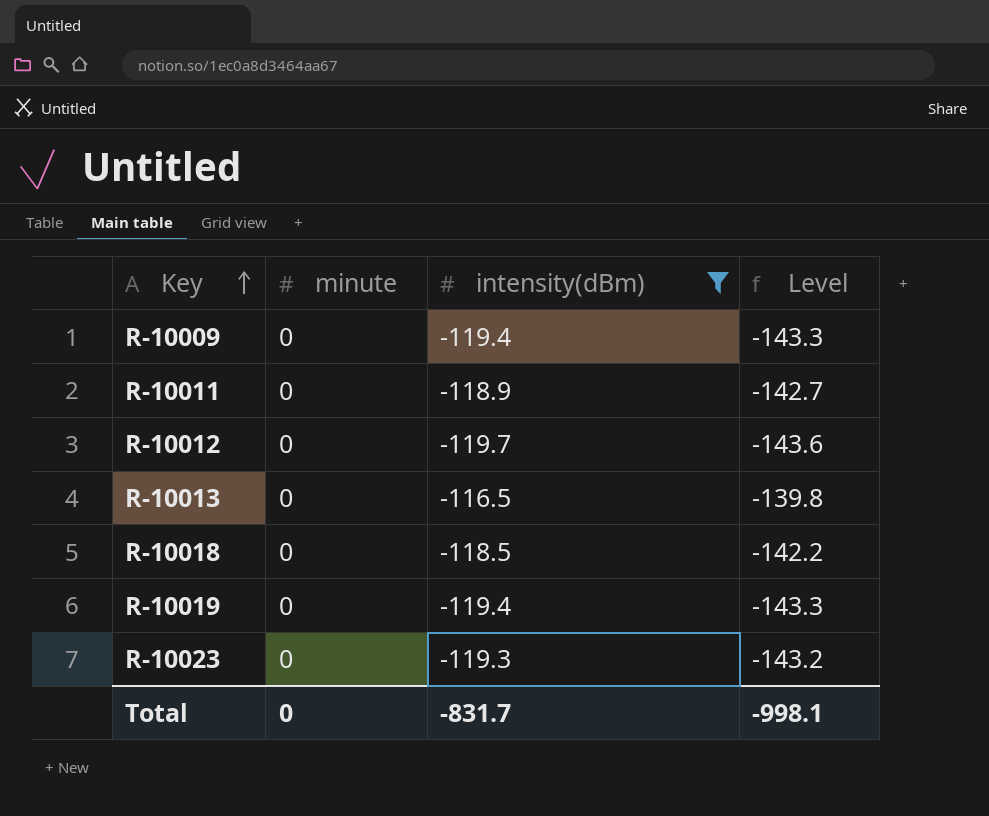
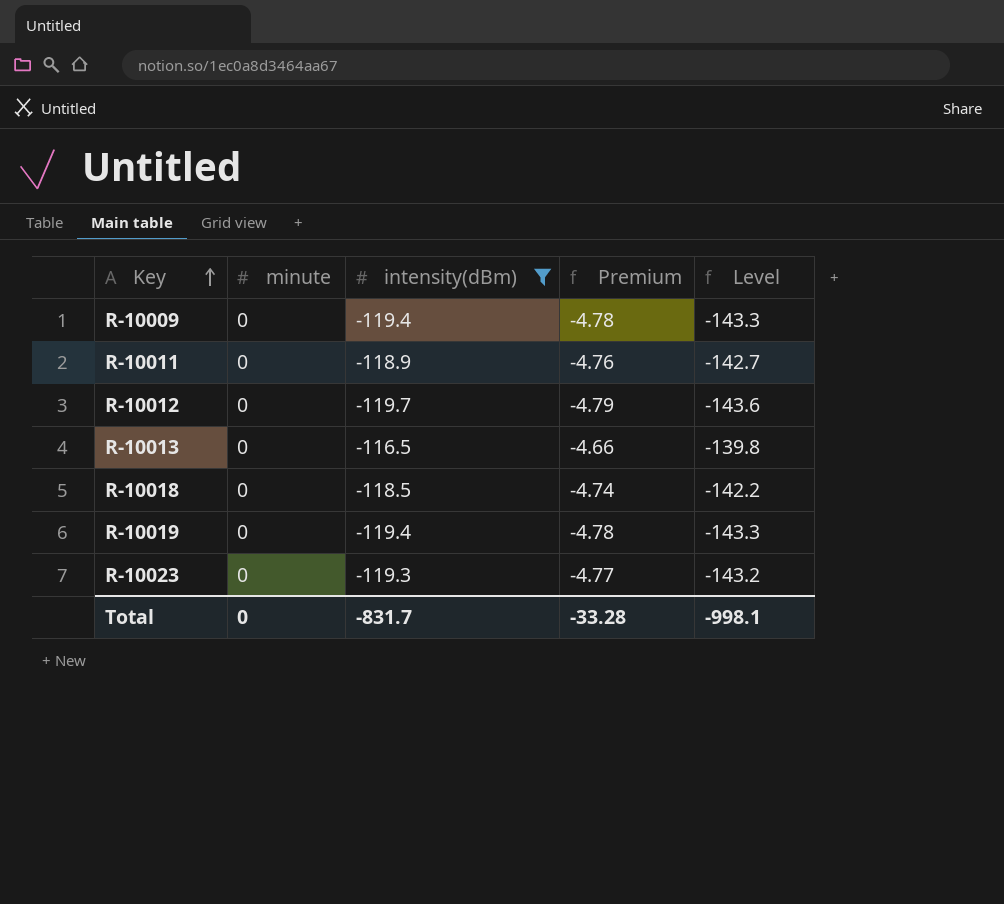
column Premium | formula: none -> [intensity(dBm)] * 0.04

